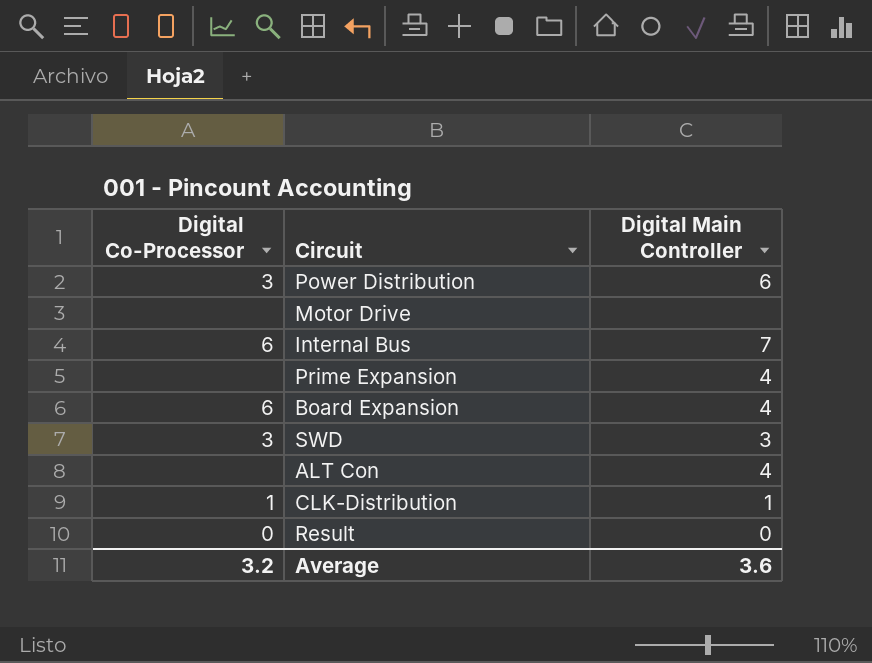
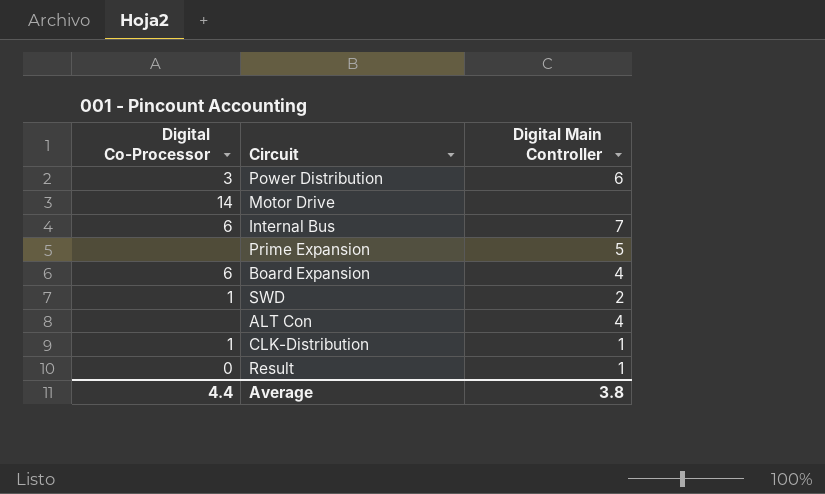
Motor Drive | Digital Co-Processor: none -> 14
Prime Expansion | Digital Main Controller: 4 -> 5
SWD | Digital Co-Processor: 3 -> 1
SWD | Digital Main Controller: 3 -> 2
Result | Digital Main Controller: 0 -> 1
Average | Digital Co-Processor: 3.2 -> 4.4
Average | Digital Main Controller: 3.6 -> 3.8

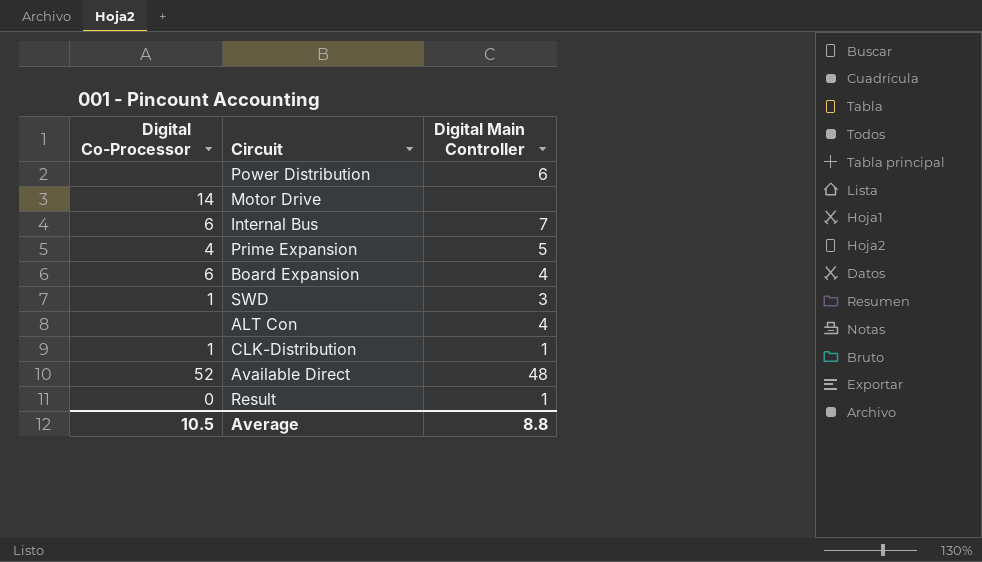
Power Distribution | Digital Co-Processor: 3 -> none
Prime Expansion | Digital Co-Processor: none -> 4
SWD | Digital Main Controller: 2 -> 3
row Available Direct: none -> 52 | 48
Average | Digital Co-Processor: 4.4 -> 10.5
Average | Digital Main Controller: 3.8 -> 8.8

